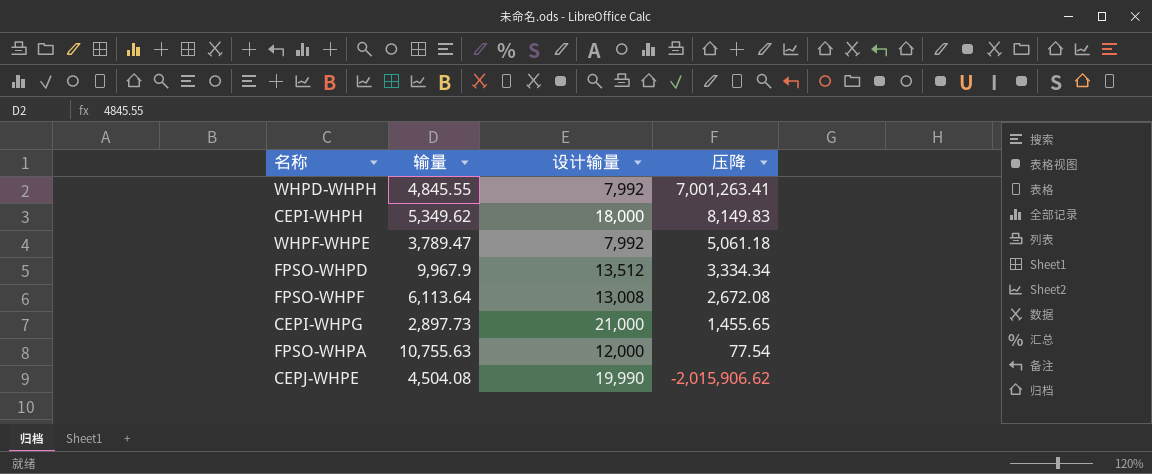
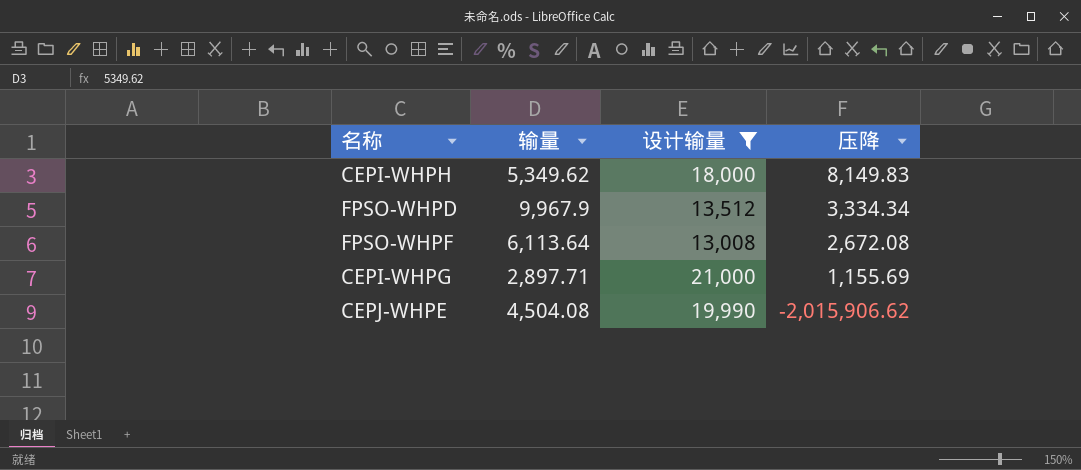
filter: none -> 设计输量 >= 13,008
CEPI-WHPG | 输量: 2,897.73 -> 2,897.71
CEPI-WHPG | 压降: 1,455.65 -> 1,155.69

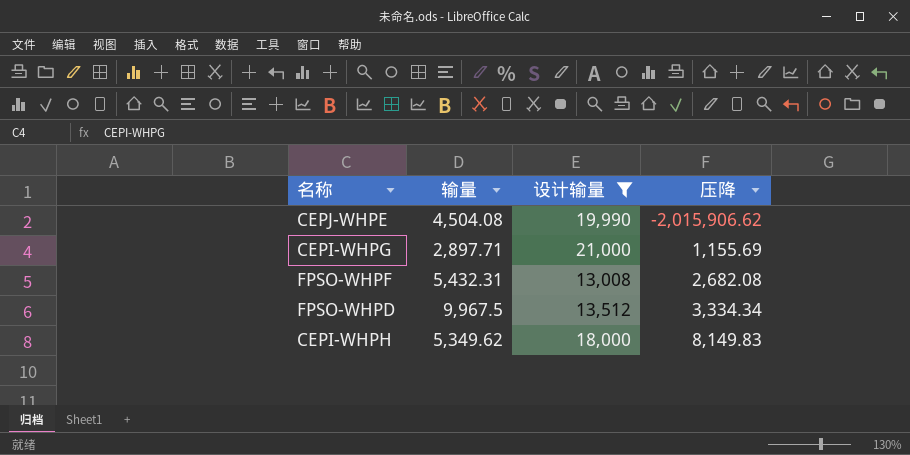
row order: 压降 descending -> 压降 ascending
FPSO-WHPF | 输量: 6,113.64 -> 5,432.31
FPSO-WHPF | 压降: 2,672.08 -> 2,682.08
FPSO-WHPD | 输量: 9,967.9 -> 9,967.5

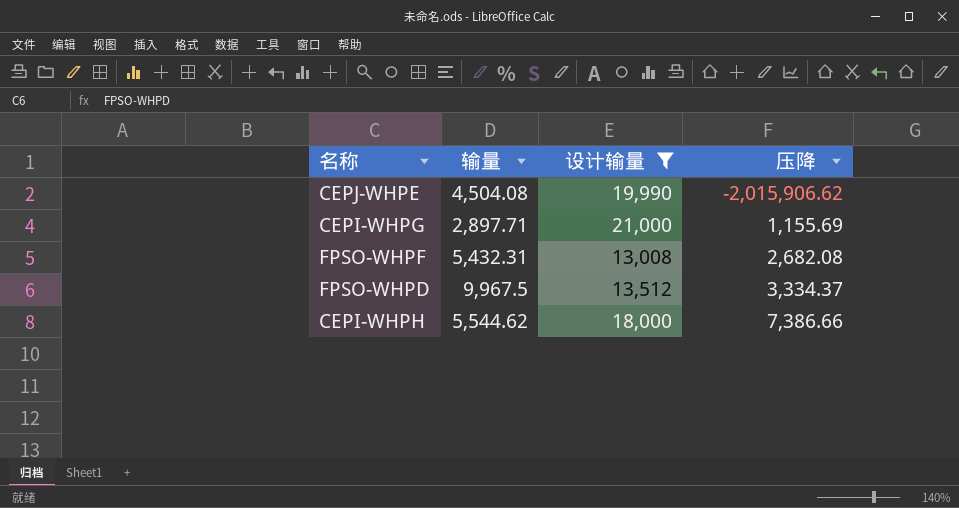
FPSO-WHPD | 压降: 3,334.34 -> 3,334.37
CEPI-WHPH | 输量: 5,349.62 -> 5,544.62
CEPI-WHPH | 压降: 8,149.83 -> 7,386.66

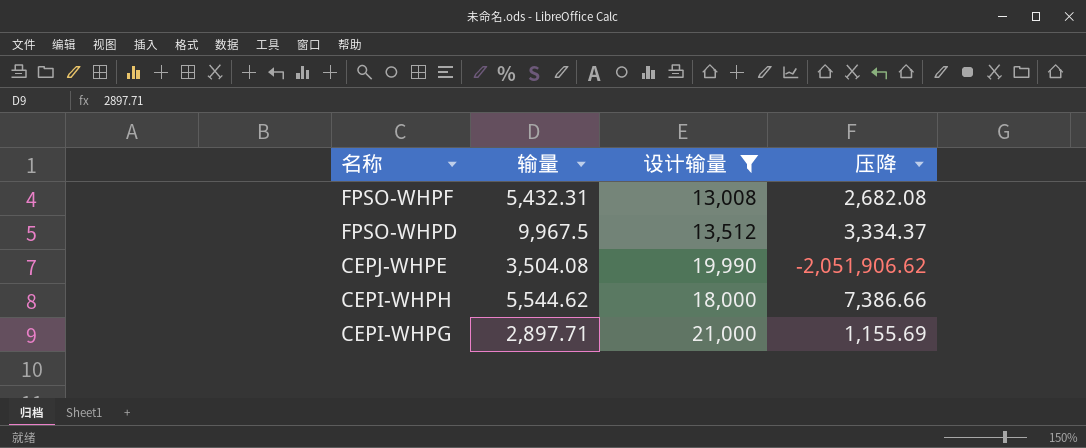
row order: 压降 ascending -> 名称 descending
CEPJ-WHPE | 输量: 4,504.08 -> 3,504.08
CEPJ-WHPE | 压降: -2,015,906.62 -> -2,051,906.62

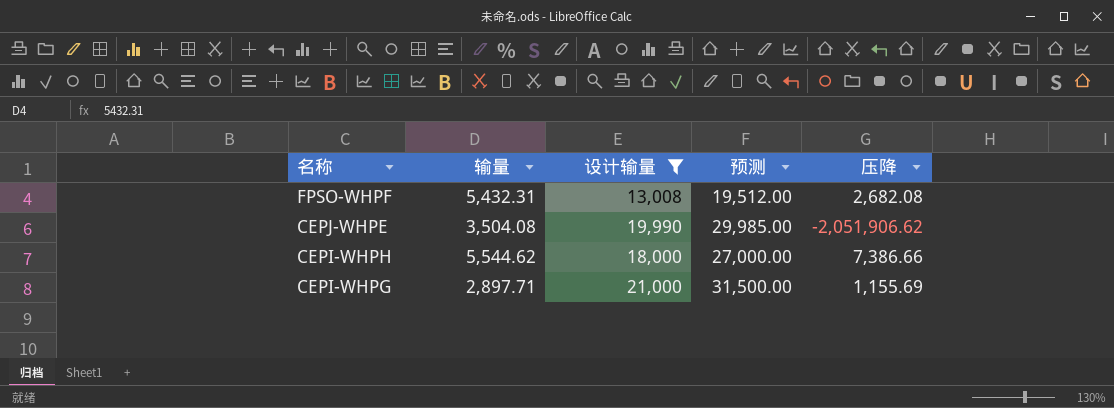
column 预测 | formula: none -> [设计输量] * 1.5
row FPSO-WHPD: 9,967.5 | 13,512 | 3,334.37 -> none

